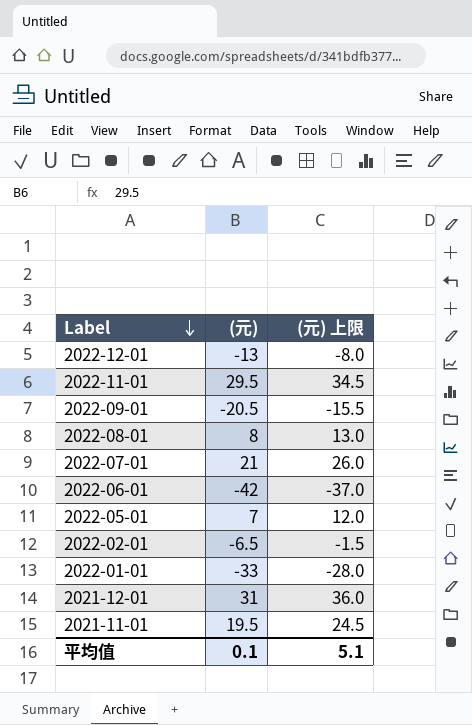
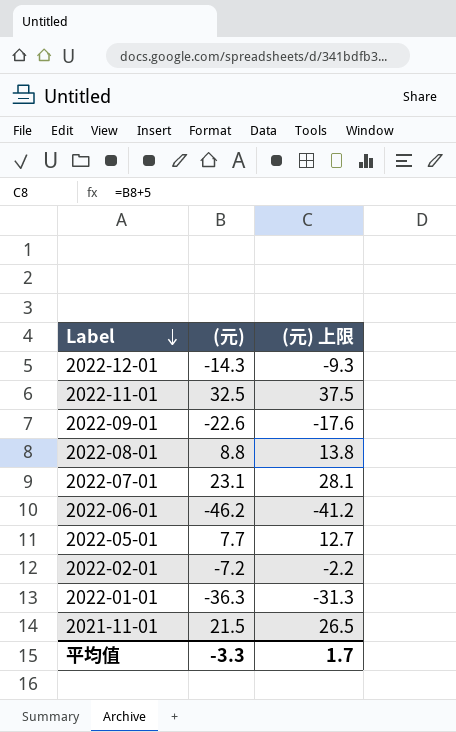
row 2021-12-01: 31 | 36.0 -> none
2022-12-01 | (元): -13 -> -14.3
2022-12-01 | (元) 上限: -8.0 -> -9.3
2022-11-01 | (元): 29.5 -> 32.5
2022-11-01 | (元) 上限: 34.5 -> 37.5
2022-09-01 | (元): -20.5 -> -22.6
2022-09-01 | (元) 上限: -15.5 -> -17.6
2022-08-01 | (元): 8 -> 8.8
2022-08-01 | (元) 上限: 13.0 -> 13.8
2022-07-01 | (元): 21 -> 23.1
2022-07-01 | (元) 上限: 26.0 -> 28.1
2022-06-01 | (元): -42 -> -46.2
2022-06-01 | (元) 上限: -37.0 -> -41.2
2022-05-01 | (元): 7 -> 7.7
2022-05-01 | (元) 上限: 12.0 -> 12.7
2022-02-01 | (元): -6.5 -> -7.2
2022-02-01 | (元) 上限: -1.5 -> -2.2
2022-01-01 | (元): -33 -> -36.3
2022-01-01 | (元) 上限: -28.0 -> -31.3
2021-11-01 | (元): 19.5 -> 21.5
2021-11-01 | (元) 上限: 24.5 -> 26.5
平均值 | (元): 0.1 -> -3.3
平均值 | (元) 上限: 5.1 -> 1.7

